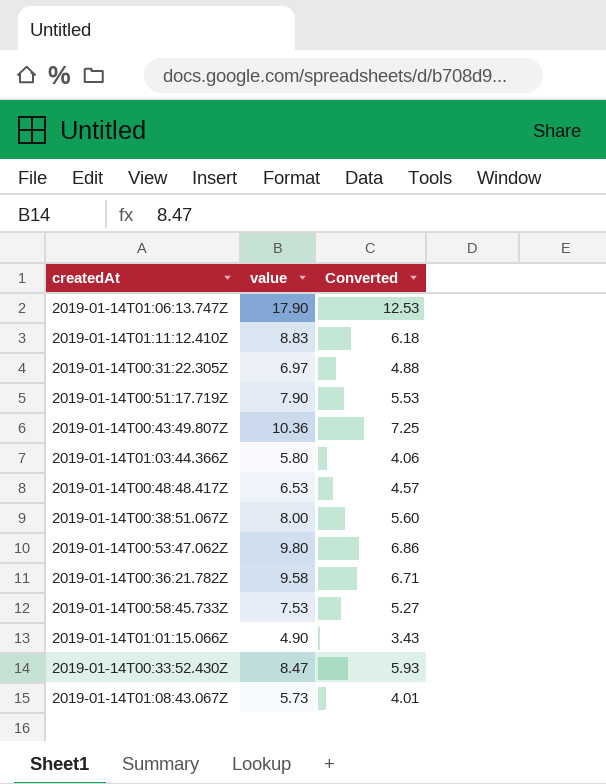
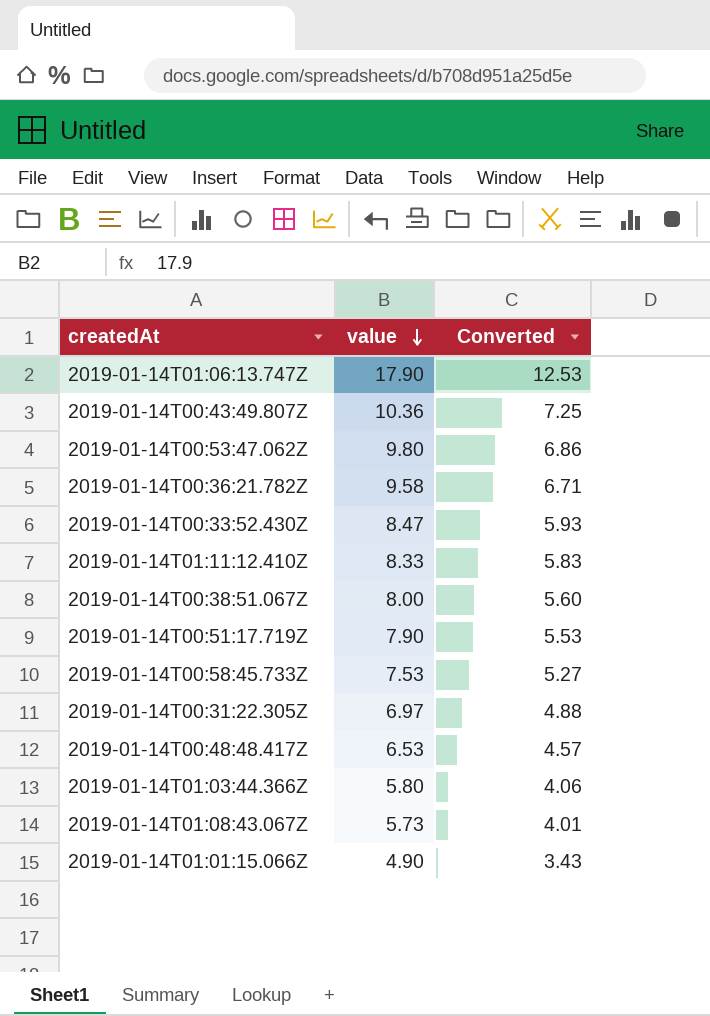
row order: none -> value descending
2019-01-14T01:11:12.410Z | value: 8.83 -> 8.33
2019-01-14T01:11:12.410Z | Converted: 6.18 -> 5.83

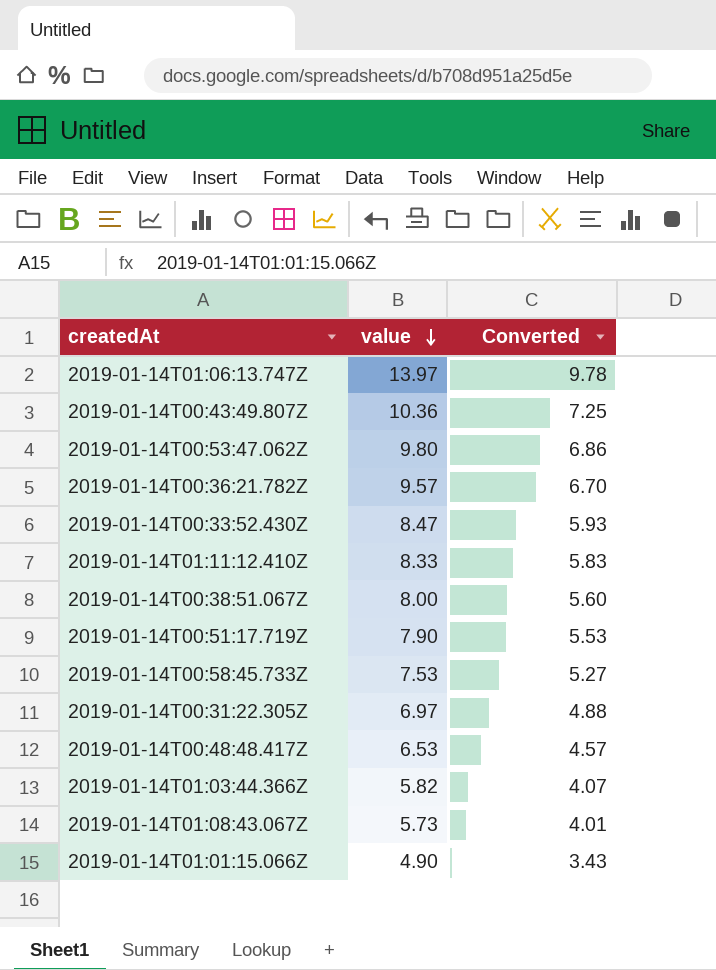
2019-01-14T01:06:13.747Z | value: 17.90 -> 13.97
2019-01-14T01:06:13.747Z | Converted: 12.53 -> 9.78
2019-01-14T00:36:21.782Z | value: 9.58 -> 9.57
2019-01-14T00:36:21.782Z | Converted: 6.71 -> 6.70
2019-01-14T01:03:44.366Z | value: 5.80 -> 5.82
2019-01-14T01:03:44.366Z | Converted: 4.06 -> 4.07

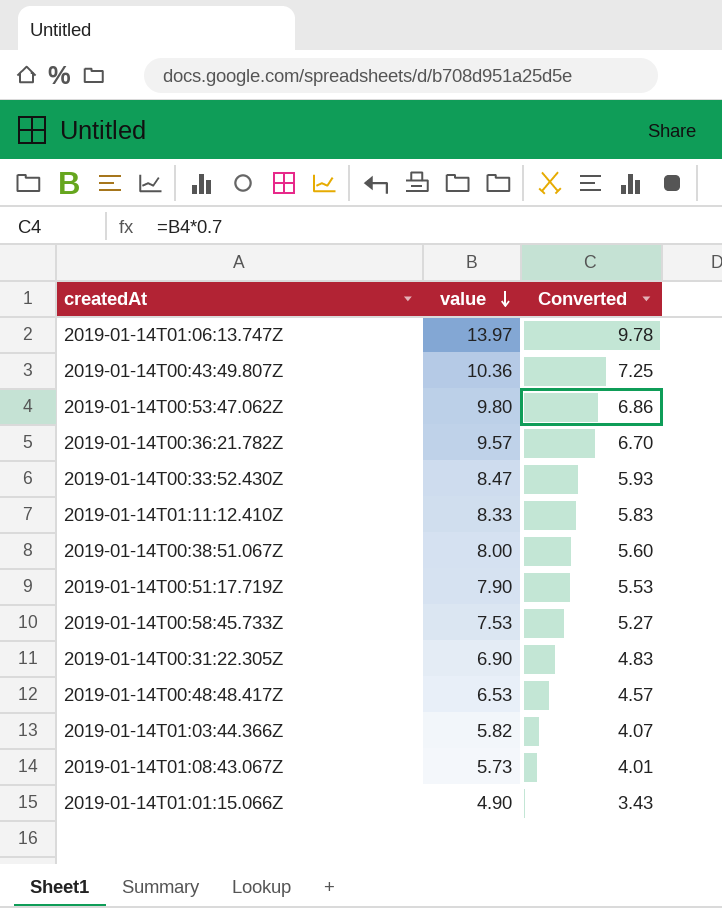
2019-01-14T00:31:22.305Z | value: 6.97 -> 6.90
2019-01-14T00:31:22.305Z | Converted: 4.88 -> 4.83

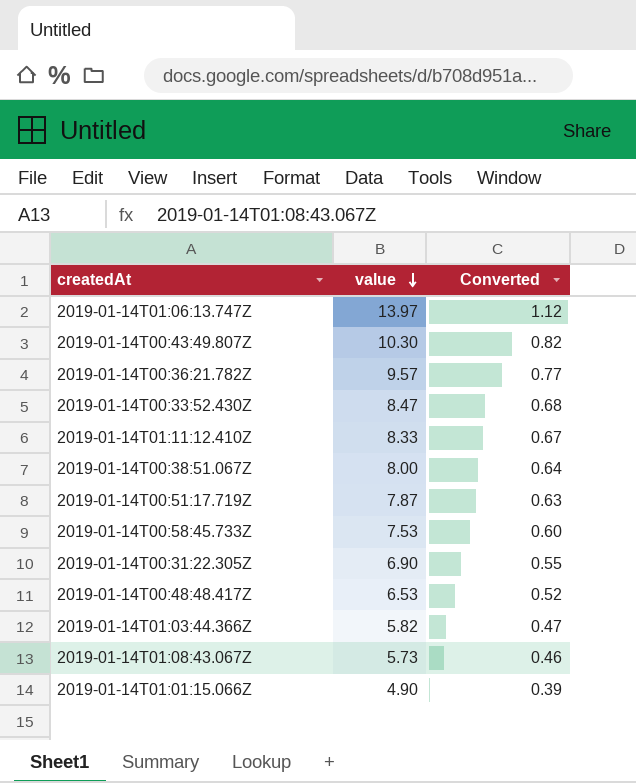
column Converted | formula: [value] * 0.7 -> [value] * 0.08
row 2019-01-14T00:53:47.062Z: 9.80 | 6.86 -> none
2019-01-14T00:43:49.807Z | value: 10.36 -> 10.30
2019-01-14T00:51:17.719Z | value: 7.90 -> 7.87

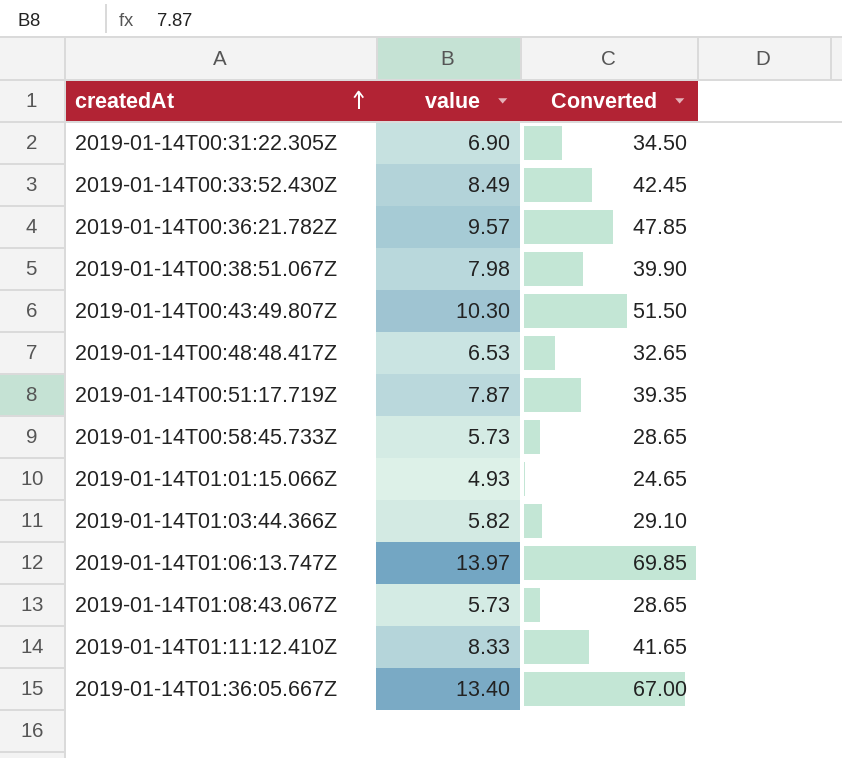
row order: value descending -> createdAt ascending
column Converted | formula: [value] * 0.08 -> [value] * 5
2019-01-14T00:33:52.430Z | value: 8.47 -> 8.49
2019-01-14T00:38:51.067Z | value: 8.00 -> 7.98
2019-01-14T00:58:45.733Z | value: 7.53 -> 5.73
2019-01-14T01:01:15.066Z | value: 4.90 -> 4.93
row 2019-01-14T01:36:05.667Z: none -> 13.40 | 67.00

